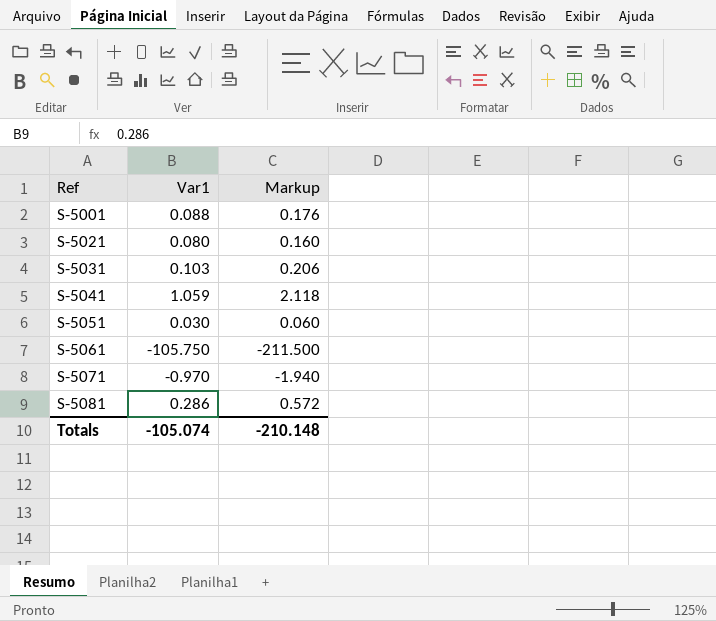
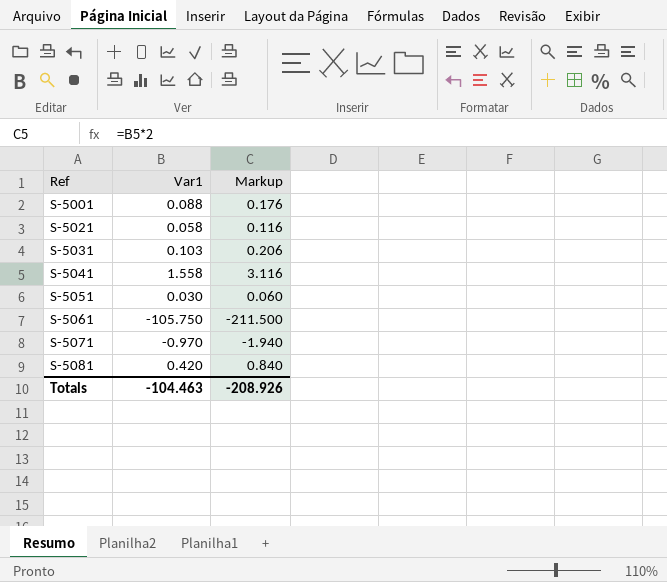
S-5021 | Var1: 0.080 -> 0.058
S-5021 | Markup: 0.160 -> 0.116
S-5041 | Var1: 1.059 -> 1.558
S-5041 | Markup: 2.118 -> 3.116
S-5081 | Var1: 0.286 -> 0.420
S-5081 | Markup: 0.572 -> 0.840
Totals | Var1: -105.074 -> -104.463
Totals | Markup: -210.148 -> -208.926

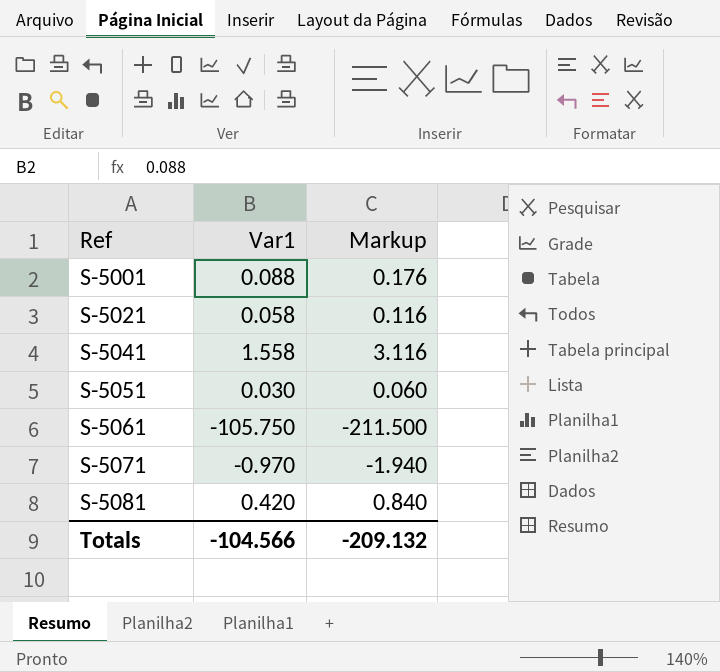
row S-5031: 0.103 | 0.206 -> none
Totals | Var1: -104.463 -> -104.566
Totals | Markup: -208.926 -> -209.132

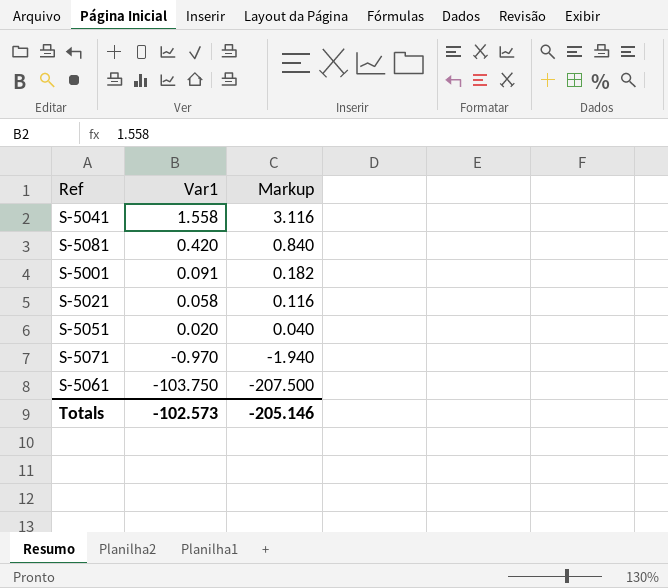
row order: Ref ascending -> Var1 descending
S-5001 | Var1: 0.088 -> 0.091
S-5001 | Markup: 0.176 -> 0.182
S-5051 | Var1: 0.030 -> 0.020
S-5051 | Markup: 0.060 -> 0.040
S-5061 | Var1: -105.750 -> -103.750
S-5061 | Markup: -211.500 -> -207.500
Totals | Var1: -104.566 -> -102.573
Totals | Markup: -209.132 -> -205.146

